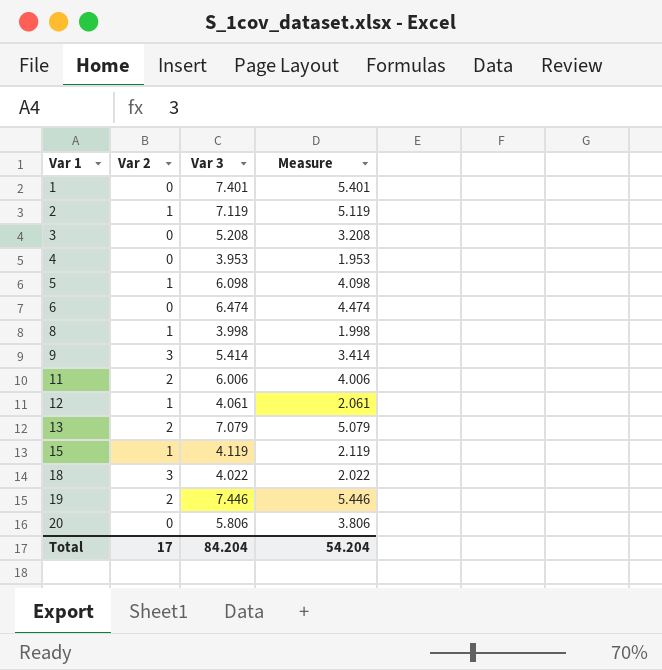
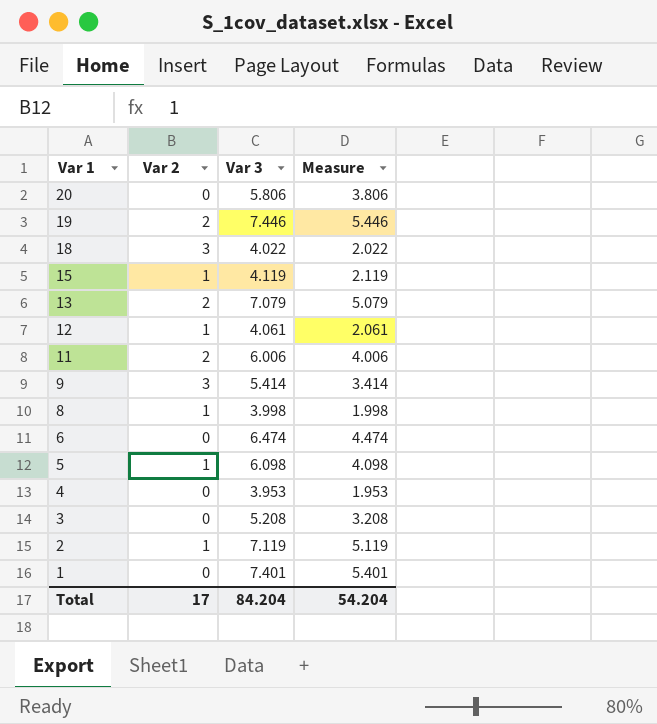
row order: Var 1 ascending -> Var 1 descending

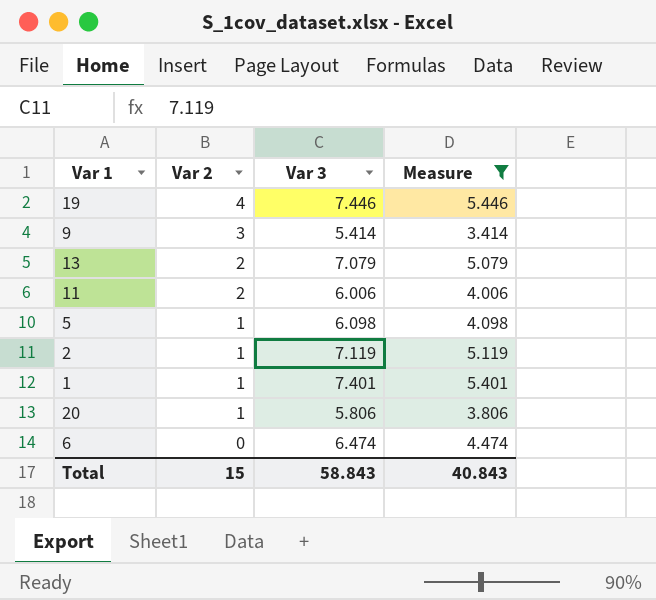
filter: none -> Measure >= 3.414
row order: Var 1 descending -> Var 2 descending
19 | Var 2: 2 -> 4
1 | Var 2: 0 -> 1
20 | Var 2: 0 -> 1
Total | Var 2: 17 -> 15
Total | Var 3: 84.204 -> 58.843
Total | Measure: 54.204 -> 40.843

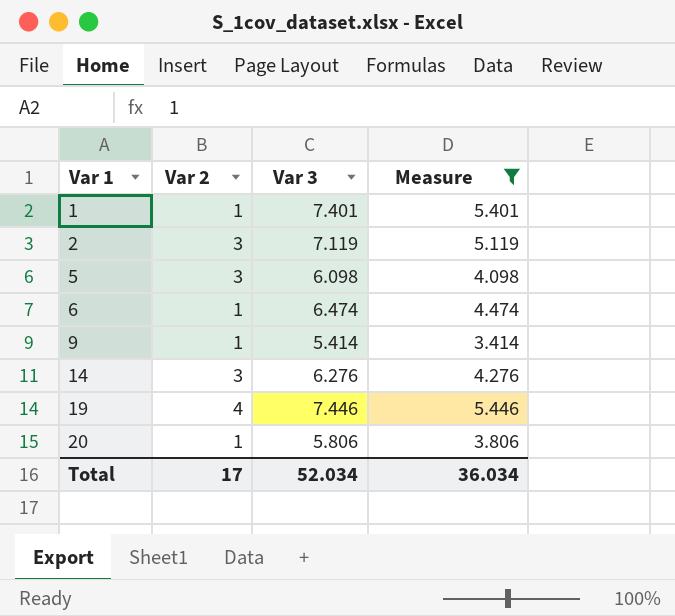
row order: Var 2 descending -> Var 1 ascending
row 13: 2 | 7.079 | 5.079 -> none
row 11: 2 | 6.006 | 4.006 -> none
2 | Var 2: 1 -> 3
5 | Var 2: 1 -> 3
6 | Var 2: 0 -> 1
9 | Var 2: 3 -> 1
row 14: none -> 3 | 6.276 | 4.276
Total | Var 2: 15 -> 17
Total | Var 3: 58.843 -> 52.034
Total | Measure: 40.843 -> 36.034

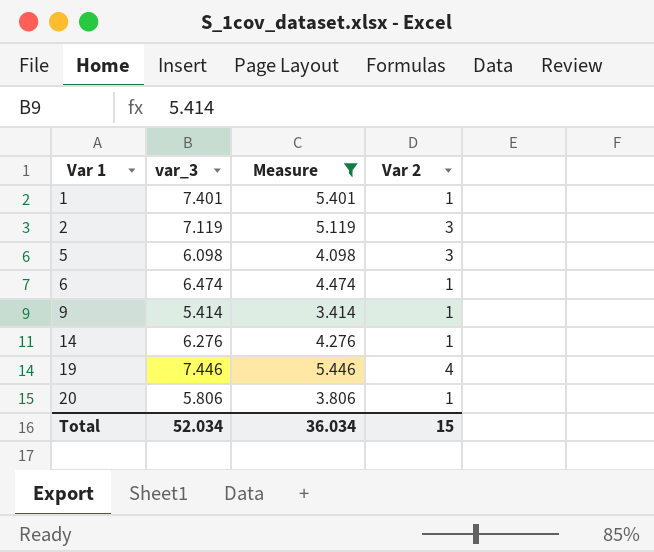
column name: Var 3 -> var_3
column Var 2 | position: 2 -> 4
14 | Var 2: 3 -> 1
Total | Var 2: 17 -> 15

